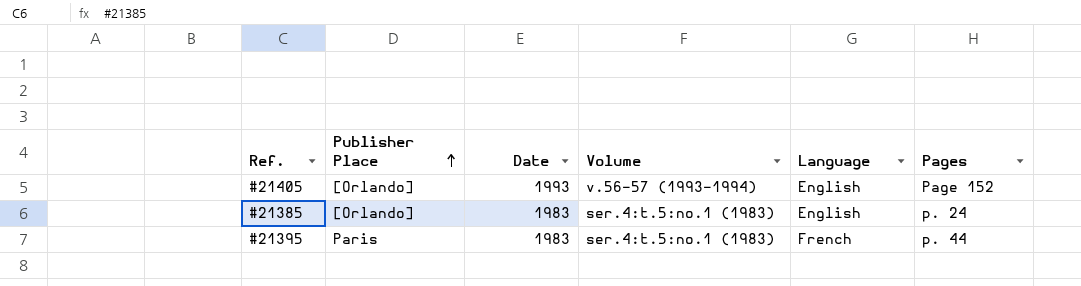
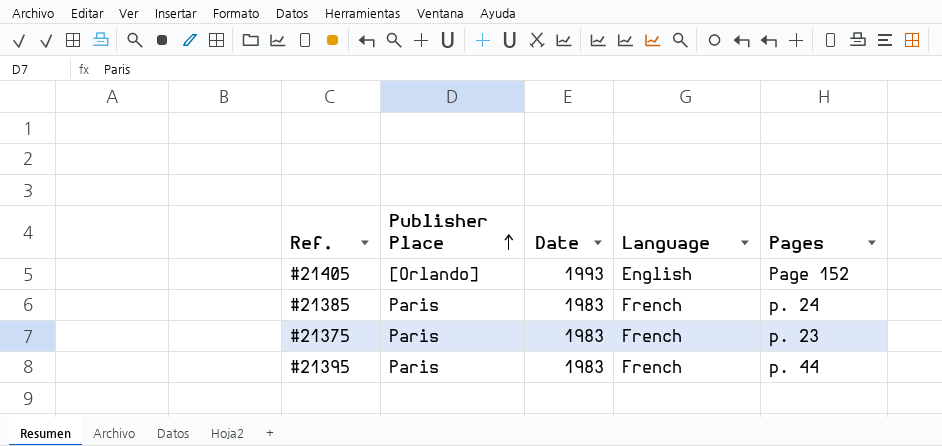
column Volume | position: 4 -> none
#21385 | Publisher Place: [Orlando] -> Paris
#21385 | Language: English -> French
row #21375: none -> Paris | 1983 | French | p. 23

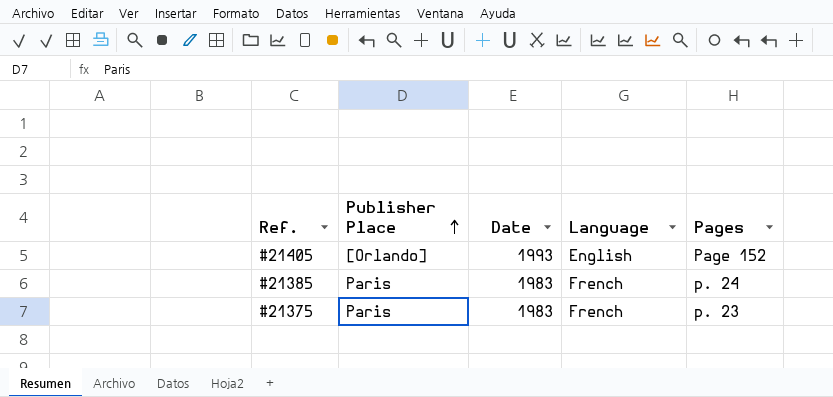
row #21395: Paris | 1983 | French | p. 44 -> none

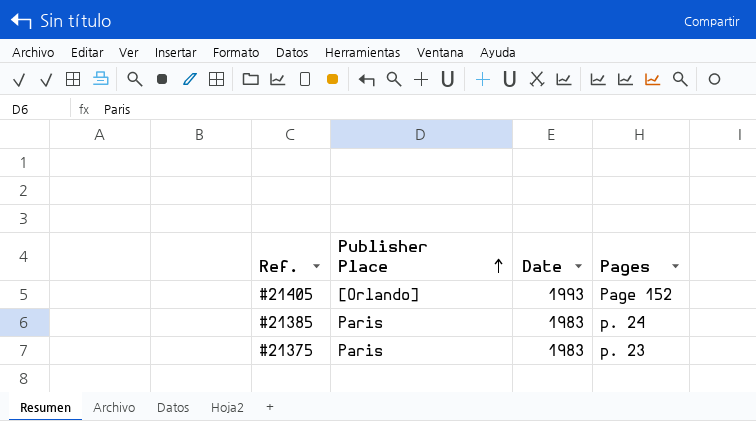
column Language | position: 4 -> none

